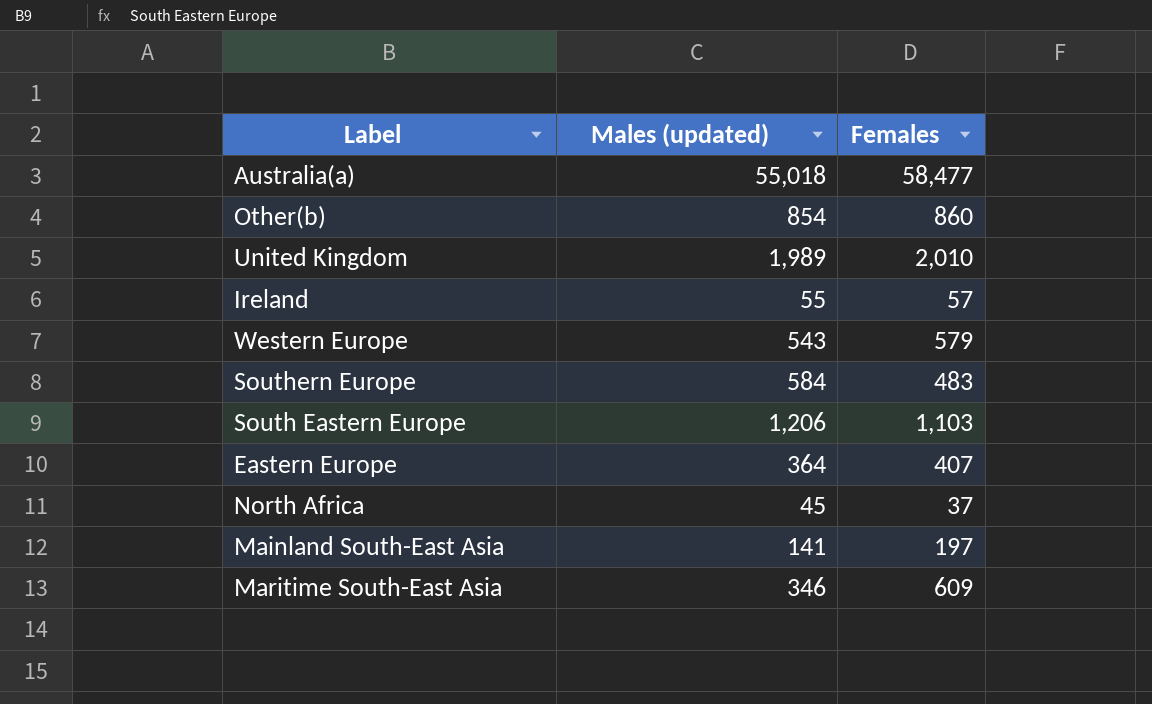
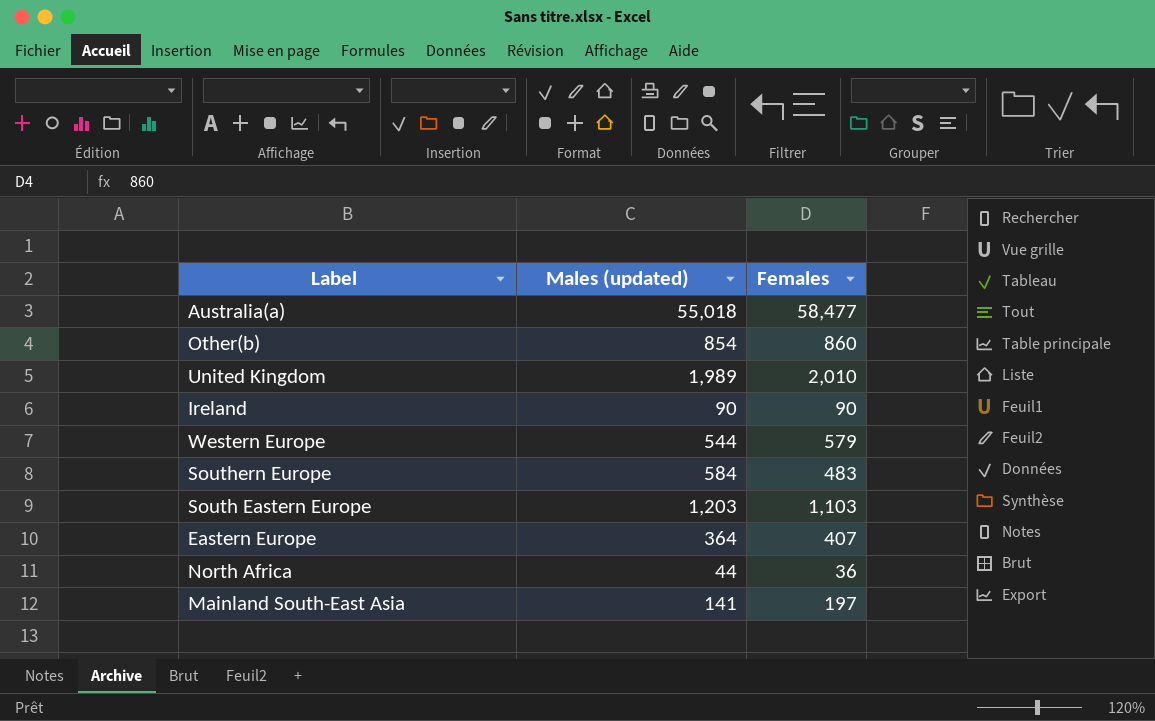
row Maritime South-East Asia: 346 | 609 -> none
Ireland | Males (updated): 55 -> 90
Ireland | Females: 57 -> 90
Western Europe | Males (updated): 543 -> 544
South Eastern Europe | Males (updated): 1,206 -> 1,203
North Africa | Males (updated): 45 -> 44
North Africa | Females: 37 -> 36

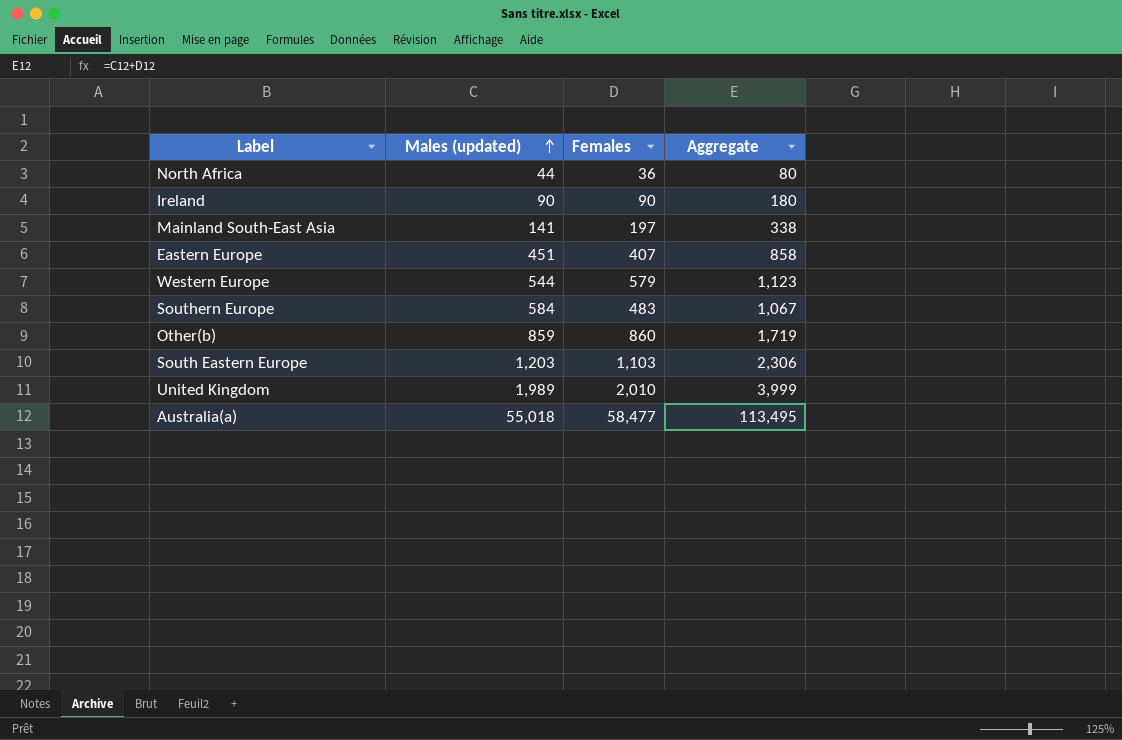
row order: none -> Males (updated) ascending
column Aggregate | formula: none -> [Males (updated)] + [Females]
Eastern Europe | Males (updated): 364 -> 451
Other(b) | Males (updated): 854 -> 859

